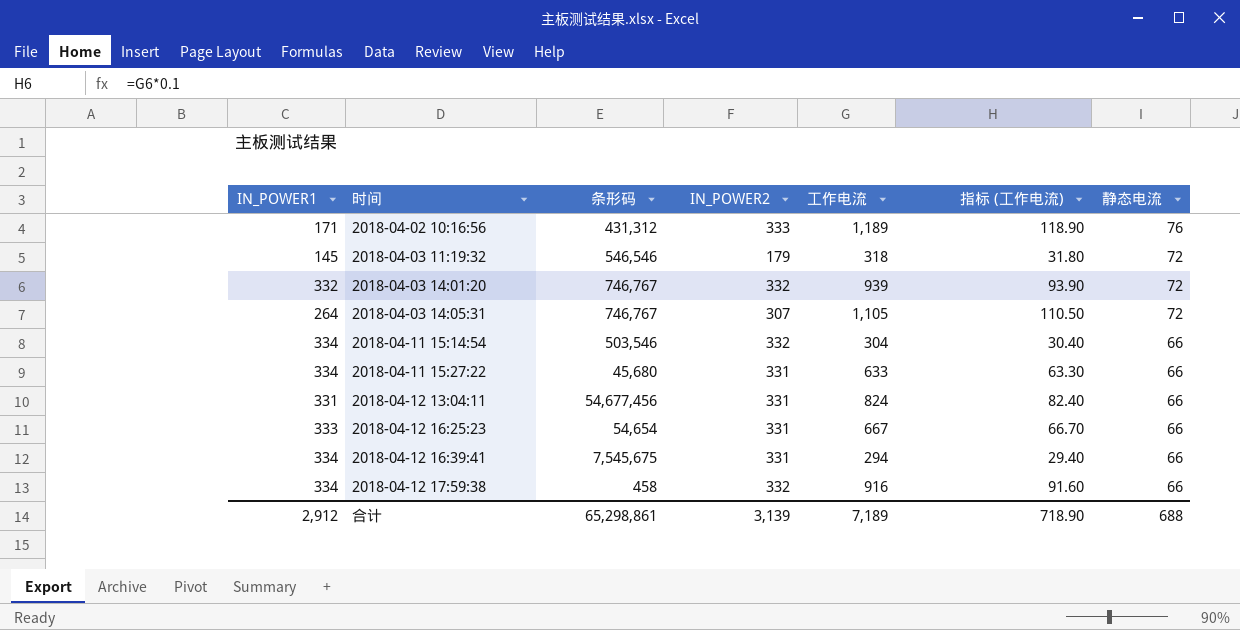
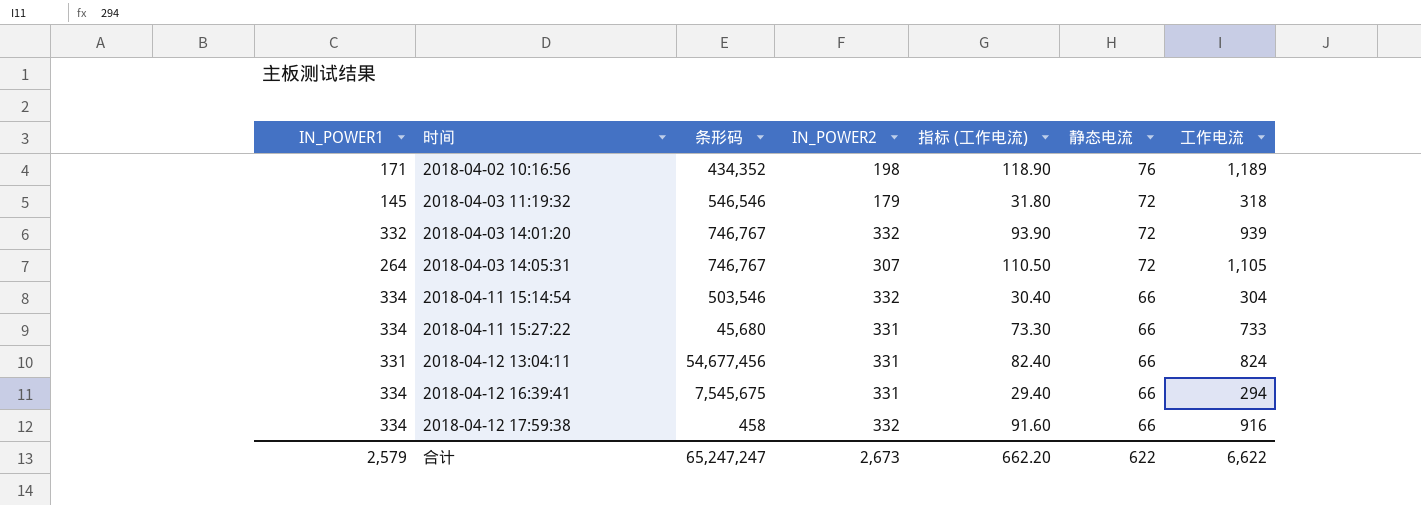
column 工作电流 | position: 5 -> 7
row 2018-04-12 16:25:23: 333 | 54,654 | 331 | 667 | 66.70 | 66 -> none
2018-04-02 10:16:56 | 条形码: 431,312 -> 434,352
2018-04-02 10:16:56 | IN_POWER2: 333 -> 198
2018-04-11 15:27:22 | 指标 (工作电流): 63.30 -> 73.30
2018-04-11 15:27:22 | 工作电流: 633 -> 733
合计 | IN_POWER1: 2,912 -> 2,579
合计 | 条形码: 65,298,861 -> 65,247,247
合计 | IN_POWER2: 3,139 -> 2,673
合计 | 指标 (工作电流): 718.90 -> 662.20
合计 | 静态电流: 688 -> 622
合计 | 工作电流: 7,189 -> 6,622

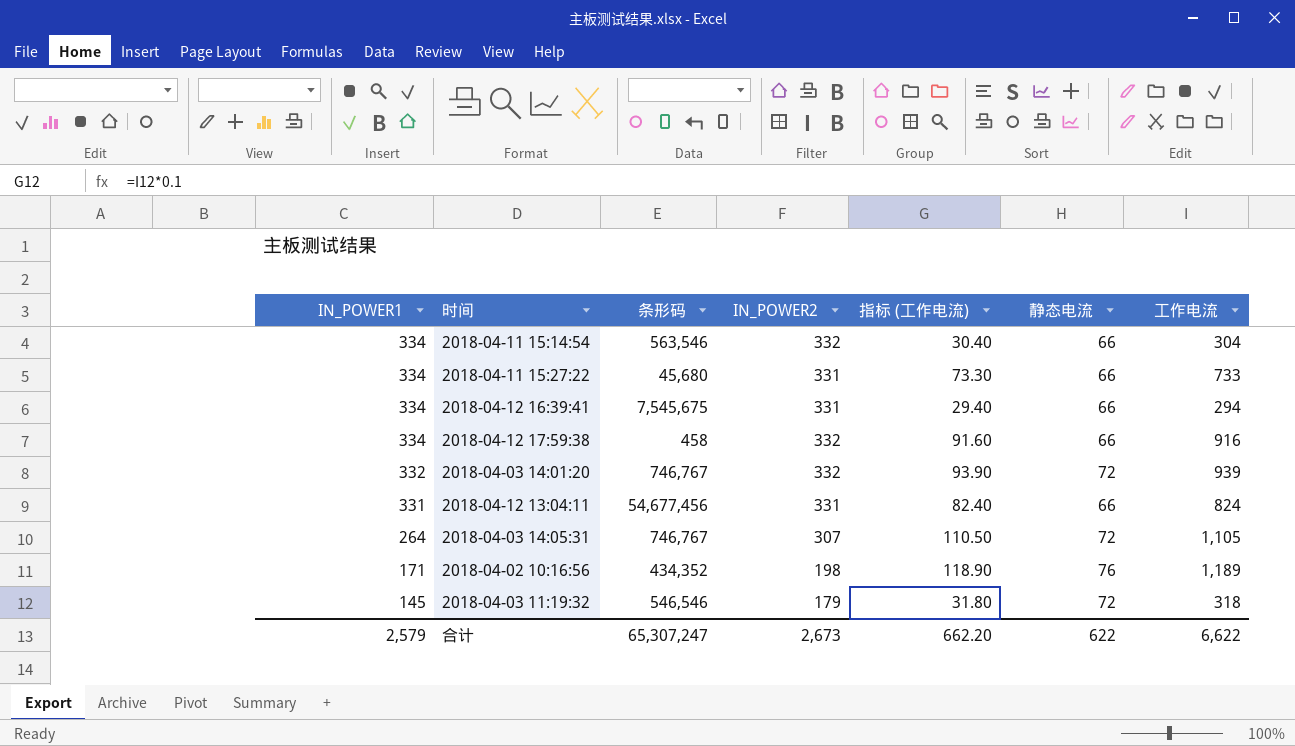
row order: 时间 ascending -> IN_POWER1 descending
2018-04-11 15:14:54 | 条形码: 503,546 -> 563,546
合计 | 条形码: 65,247,247 -> 65,307,247

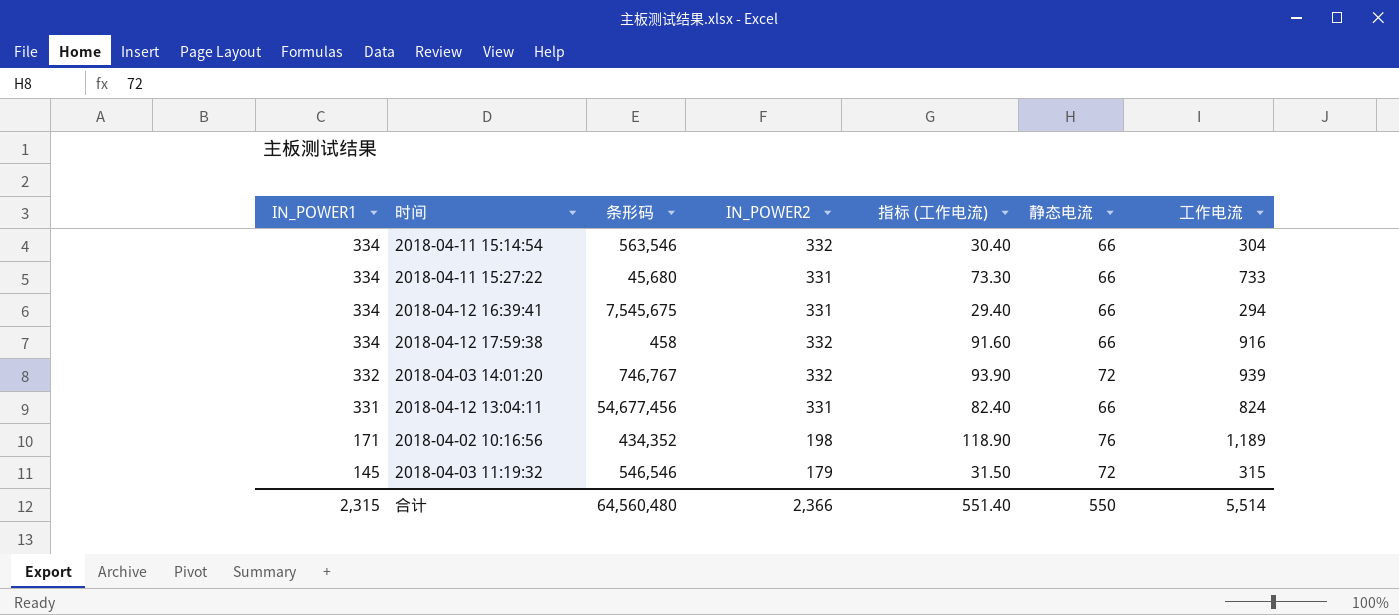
row 2018-04-03 14:05:31: 264 | 746,767 | 307 | 110.50 | 72 | 1,105 -> none
2018-04-03 11:19:32 | 指标 (工作电流): 31.80 -> 31.50
2018-04-03 11:19:32 | 工作电流: 318 -> 315
合计 | IN_POWER1: 2,579 -> 2,315
合计 | 条形码: 65,307,247 -> 64,560,480
合计 | IN_POWER2: 2,673 -> 2,366
合计 | 指标 (工作电流): 662.20 -> 551.40
合计 | 静态电流: 622 -> 550
合计 | 工作电流: 6,622 -> 5,514

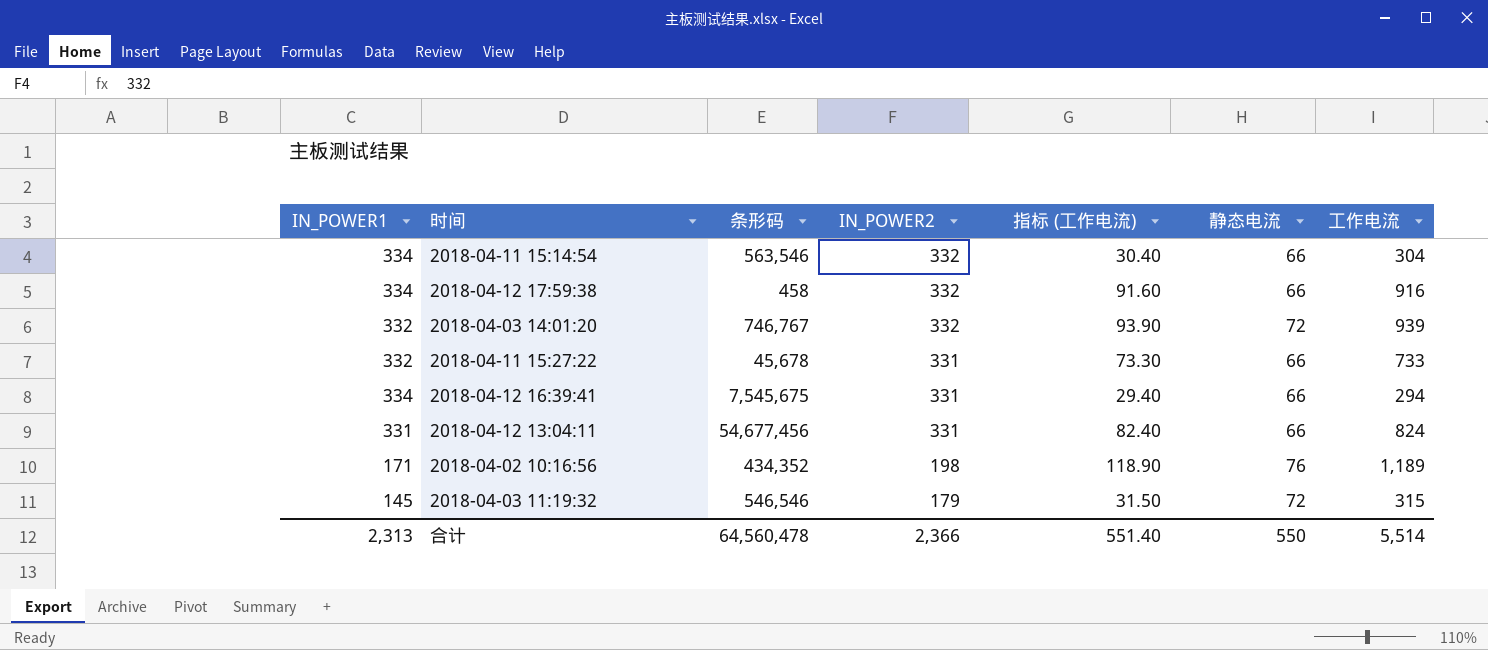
row order: IN_POWER1 descending -> IN_POWER2 descending
2018-04-11 15:27:22 | IN_POWER1: 334 -> 332
2018-04-11 15:27:22 | 条形码: 45,680 -> 45,678
合计 | IN_POWER1: 2,315 -> 2,313
合计 | 条形码: 64,560,480 -> 64,560,478

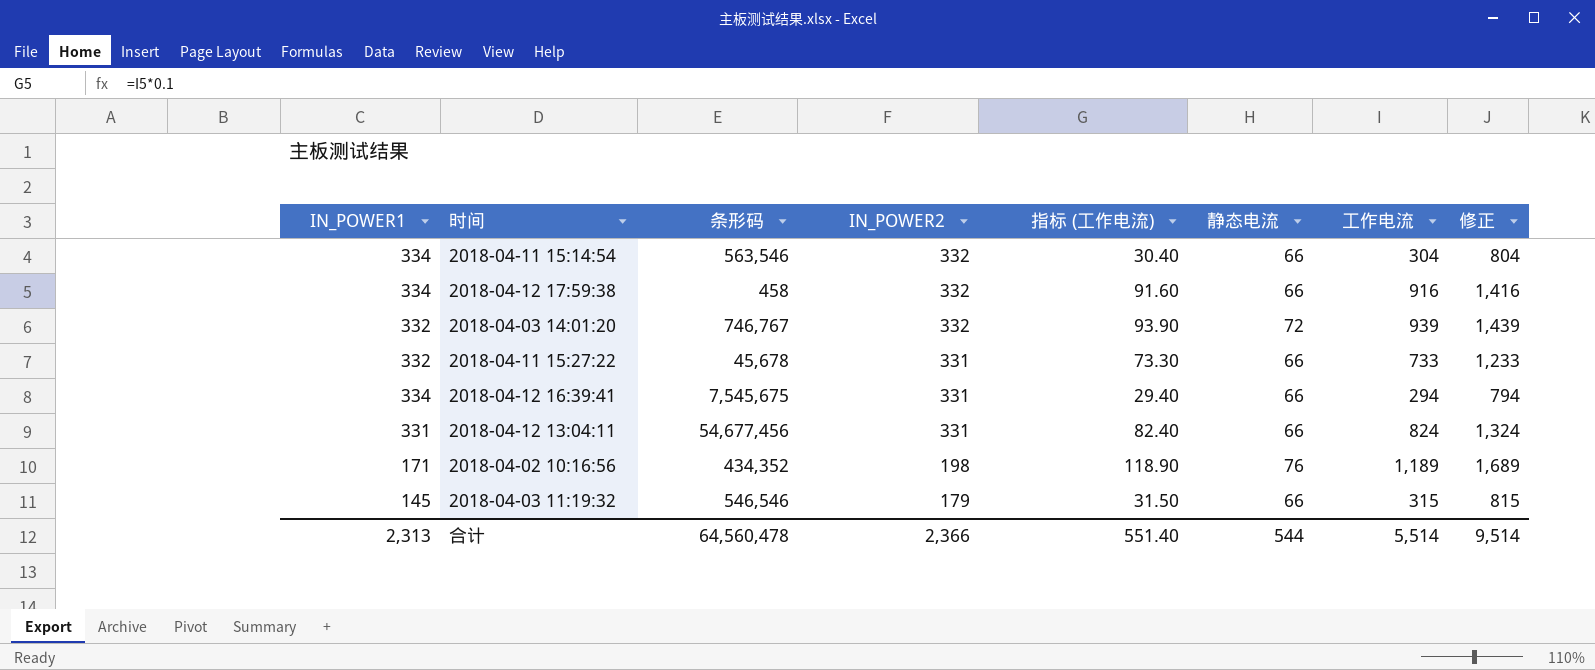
column 修正 | formula: none -> [工作电流] + 500
2018-04-03 11:19:32 | 静态电流: 72 -> 66
合计 | 静态电流: 550 -> 544

